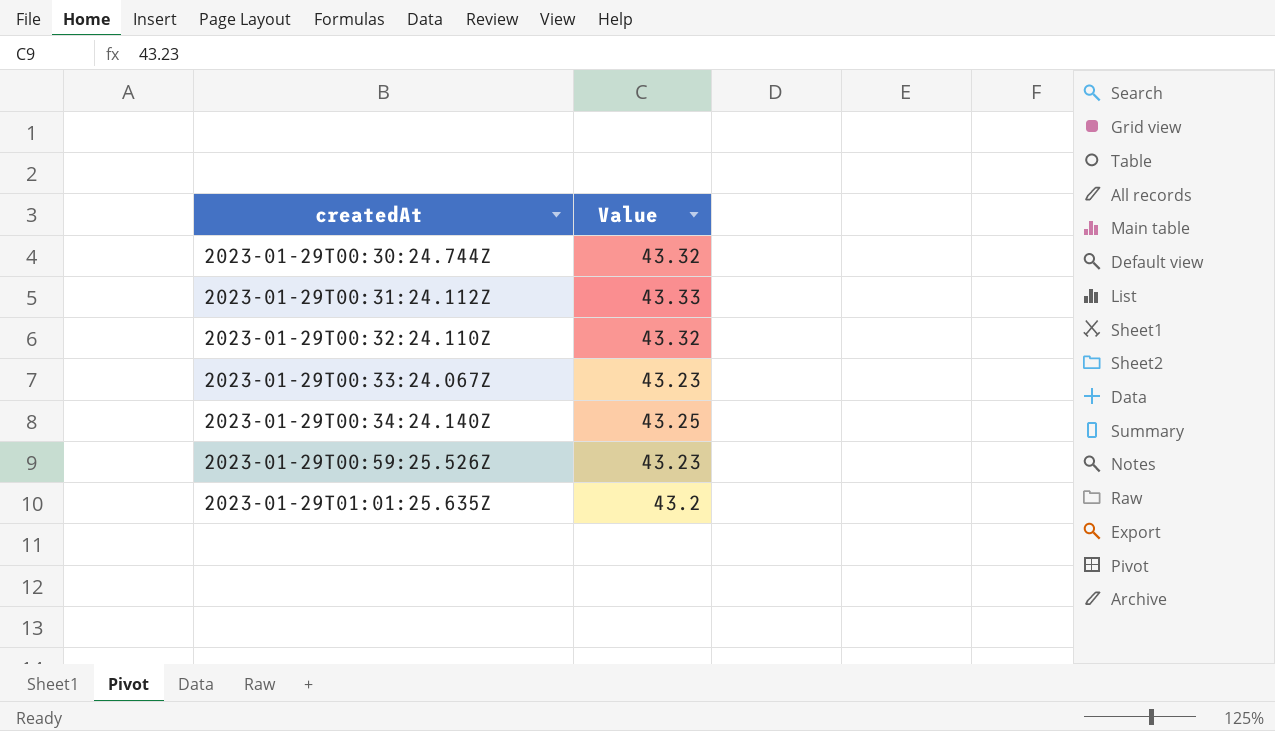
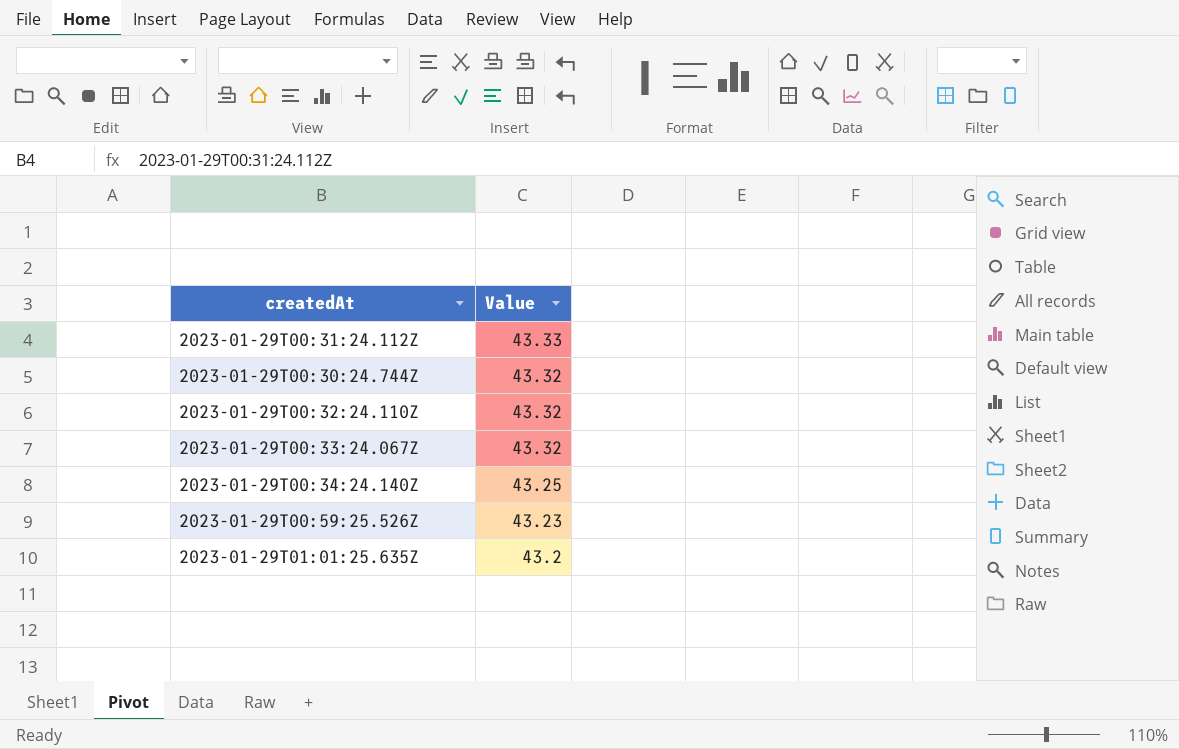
row order: createdAt ascending -> Value descending
2023-01-29T00:33:24.067Z | Value: 43.23 -> 43.32

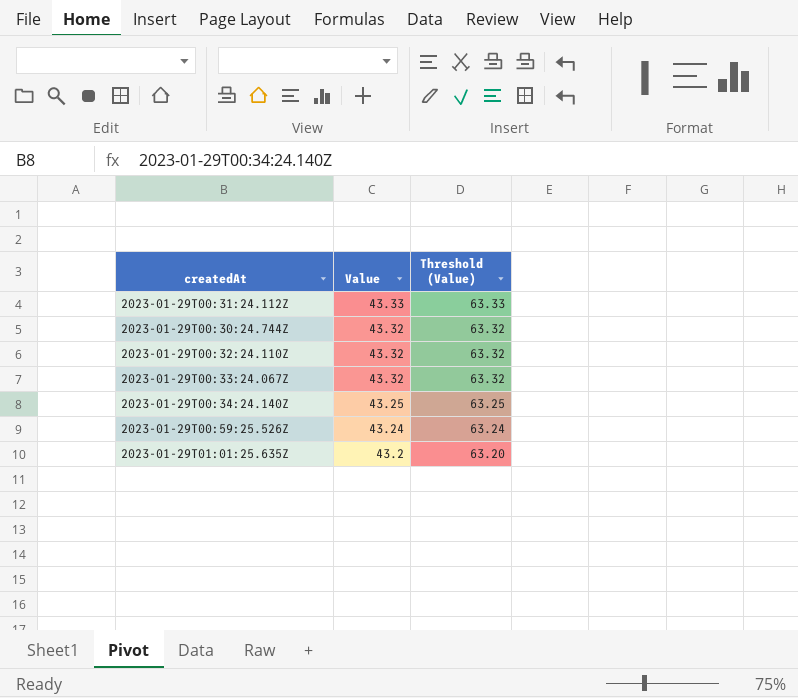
column Threshold (Value) | formula: none -> [Value] + 20
2023-01-29T00:59:25.526Z | Value: 43.23 -> 43.24

